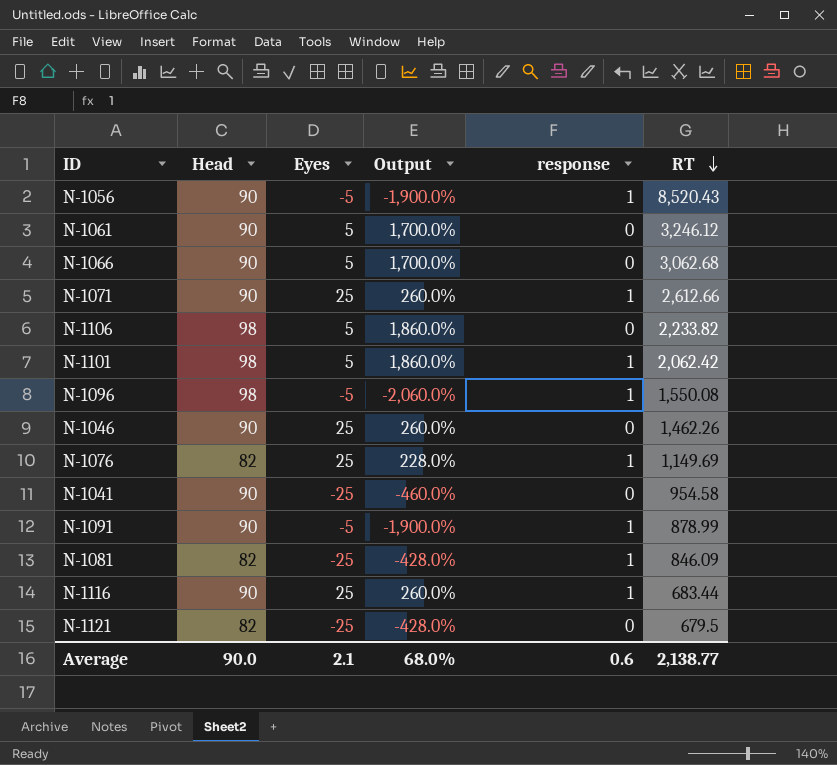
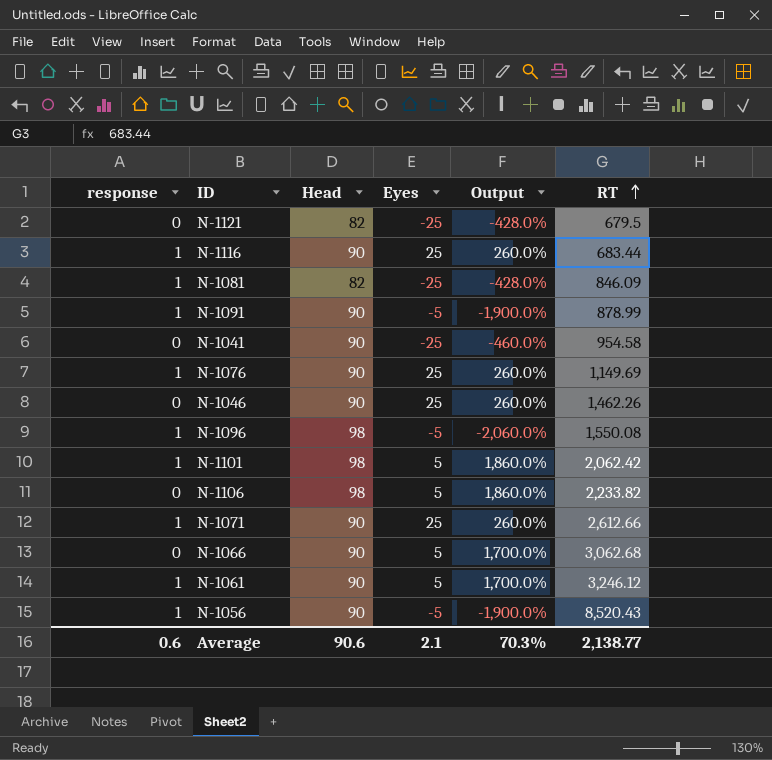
row order: RT descending -> RT ascending
column response | position: 5 -> 1
N-1076 | Head: 82 -> 90
N-1076 | Output: 228.0% -> 260.0%
N-1061 | response: 0 -> 1
Average | Head: 90.0 -> 90.6
Average | Output: 68.0% -> 70.3%

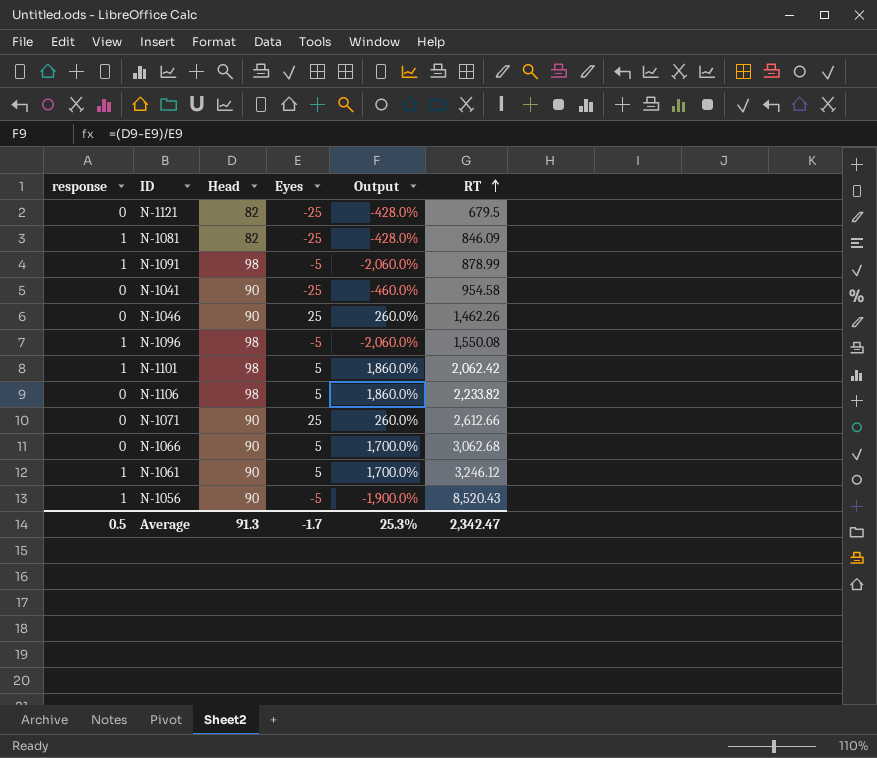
row N-1116: 1 | 90 | 25 | 260.0% | 683.44 -> none
row N-1076: 1 | 90 | 25 | 260.0% | 1,149.69 -> none
N-1091 | Head: 90 -> 98
N-1091 | Output: -1,900.0% -> -2,060.0%
N-1071 | response: 1 -> 0
Average | response: 0.6 -> 0.5
Average | Head: 90.6 -> 91.3
Average | Eyes: 2.1 -> -1.7
Average | Output: 70.3% -> 25.3%
Average | RT: 2,138.77 -> 2,342.47

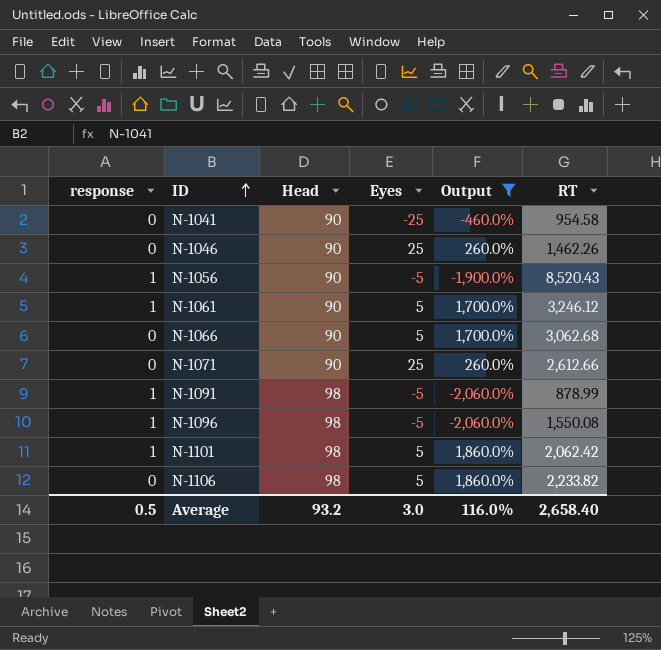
filter: none -> Output != -428.0%
row order: RT ascending -> ID ascending
Average | Head: 91.3 -> 93.2
Average | Eyes: -1.7 -> 3.0
Average | Output: 25.3% -> 116.0%
Average | RT: 2,342.47 -> 2,658.40

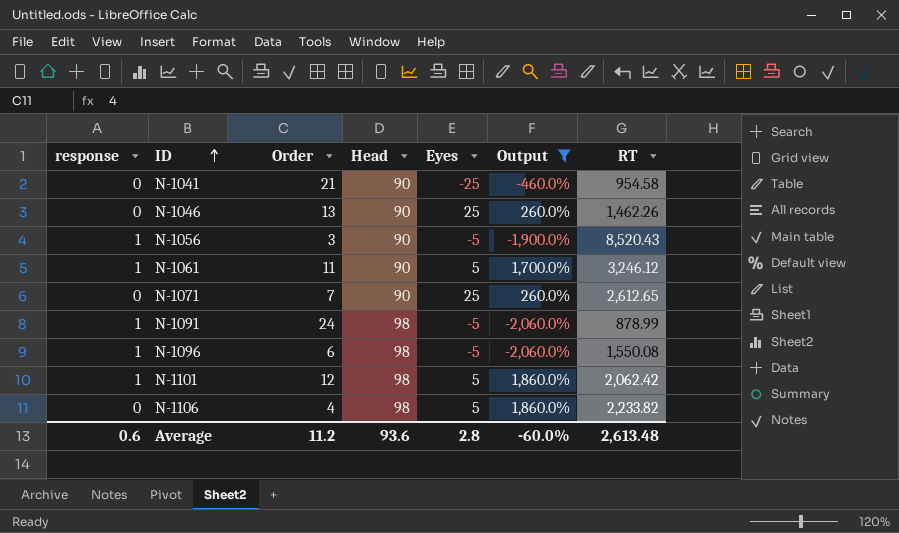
column Order | position: none -> 3
row N-1066: 0 | 90 | 5 | 1,700.0% | 3,062.68 -> none
N-1071 | RT: 2,612.66 -> 2,612.65
Average | response: 0.5 -> 0.6
Average | Head: 93.2 -> 93.6
Average | Eyes: 3.0 -> 2.8
Average | Output: 116.0% -> -60.0%
Average | RT: 2,658.40 -> 2,613.48

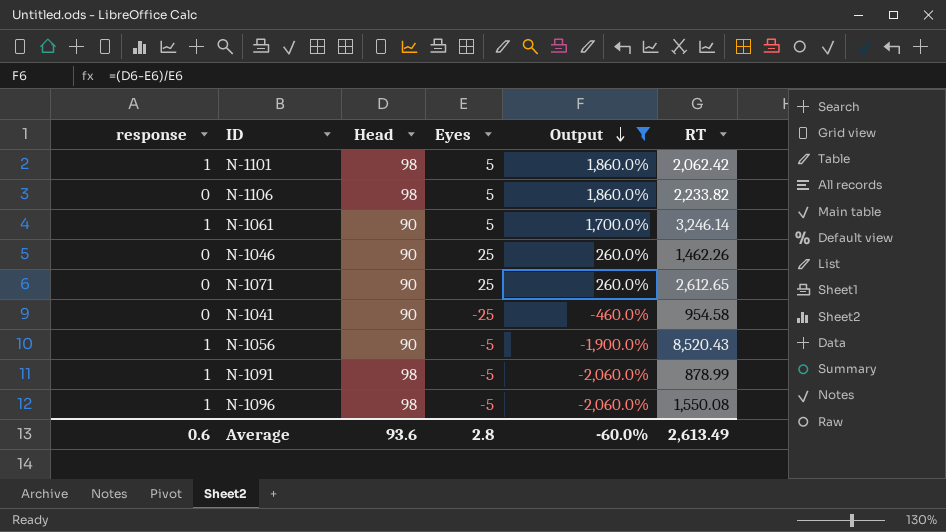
row order: ID ascending -> Output descending
column Order | position: 3 -> none
N-1061 | RT: 3,246.12 -> 3,246.14
Average | RT: 2,613.48 -> 2,613.49

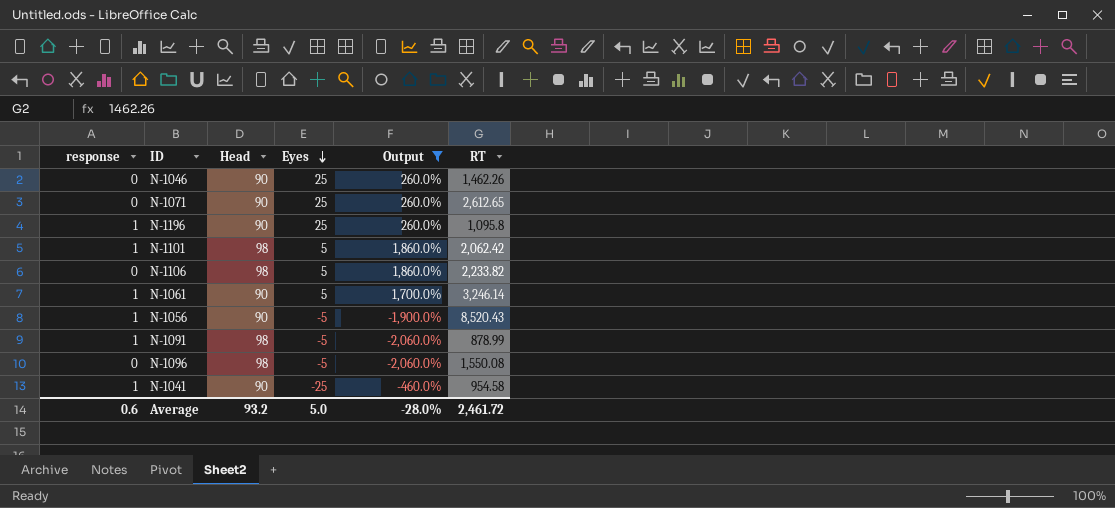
row order: Output descending -> Eyes descending
row N-1196: none -> 1 | 90 | 25 | 260.0% | 1,095.8
N-1096 | response: 1 -> 0
N-1041 | response: 0 -> 1
Average | Head: 93.6 -> 93.2
Average | Eyes: 2.8 -> 5.0
Average | Output: -60.0% -> -28.0%
Average | RT: 2,613.49 -> 2,461.72

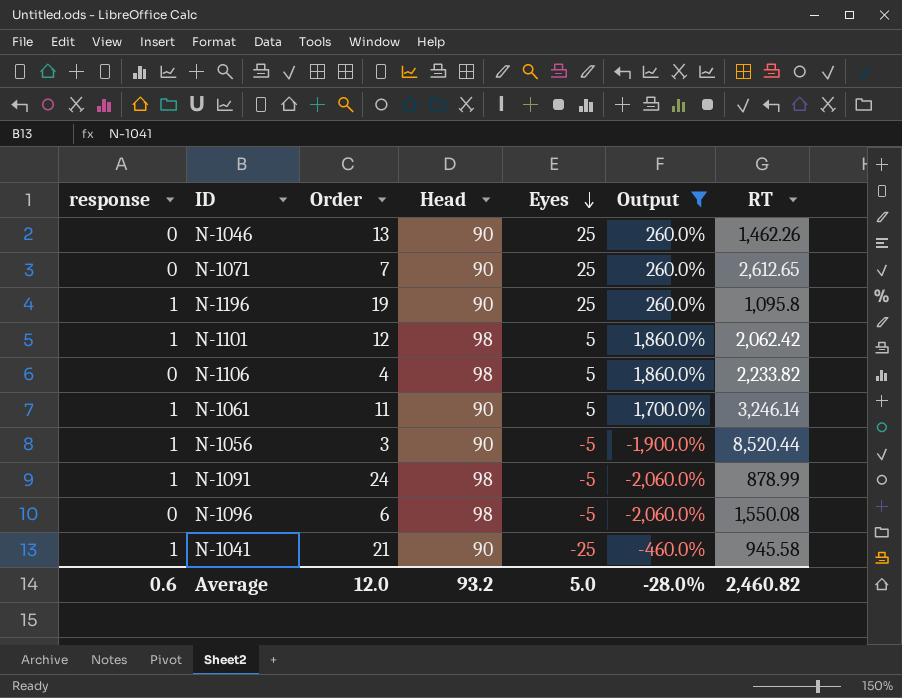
column Order | position: none -> 3
N-1056 | RT: 8,520.43 -> 8,520.44
N-1041 | RT: 954.58 -> 945.58
Average | RT: 2,461.72 -> 2,460.82

